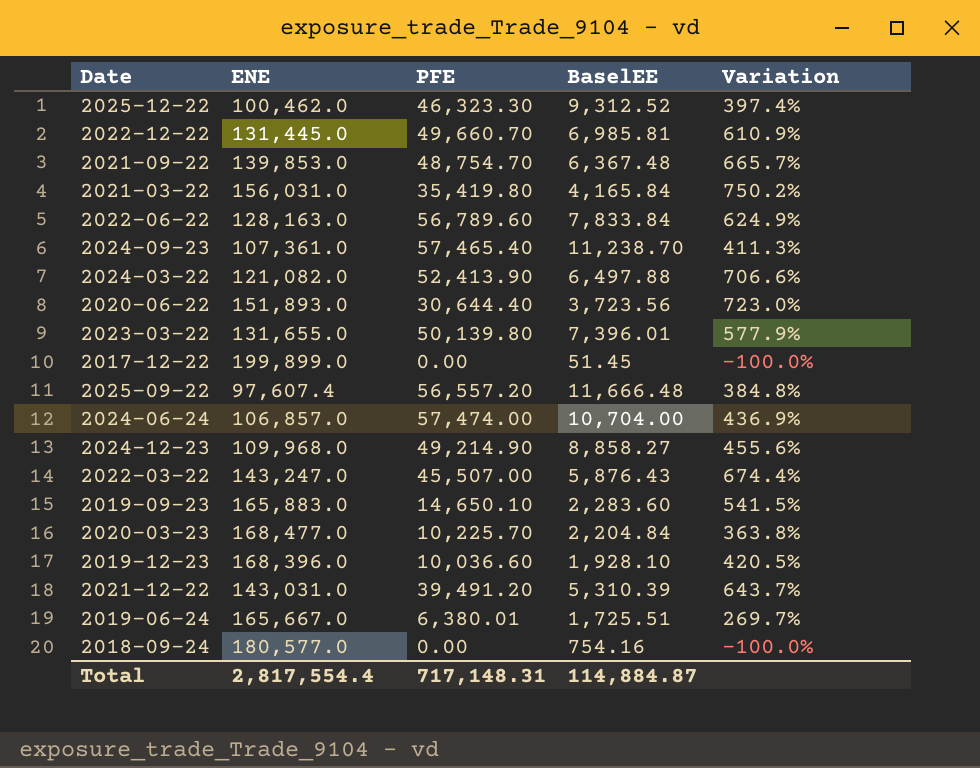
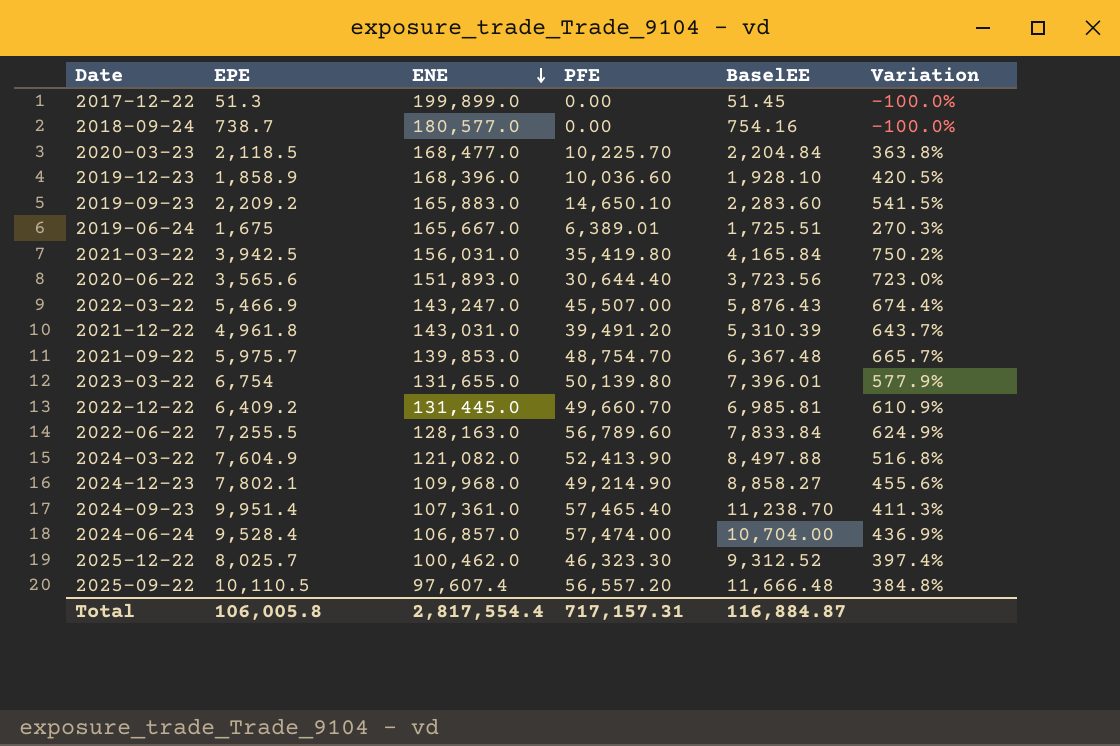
row order: none -> ENE descending
column EPE | position: none -> 2
2019-06-24 | PFE: 6,380.01 -> 6,389.01
2019-06-24 | Variation: 269.7% -> 270.3%
2024-03-22 | BaselEE: 6,497.88 -> 8,497.88
2024-03-22 | Variation: 706.6% -> 516.8%
Total | PFE: 717,148.31 -> 717,157.31
Total | BaselEE: 114,884.87 -> 116,884.87

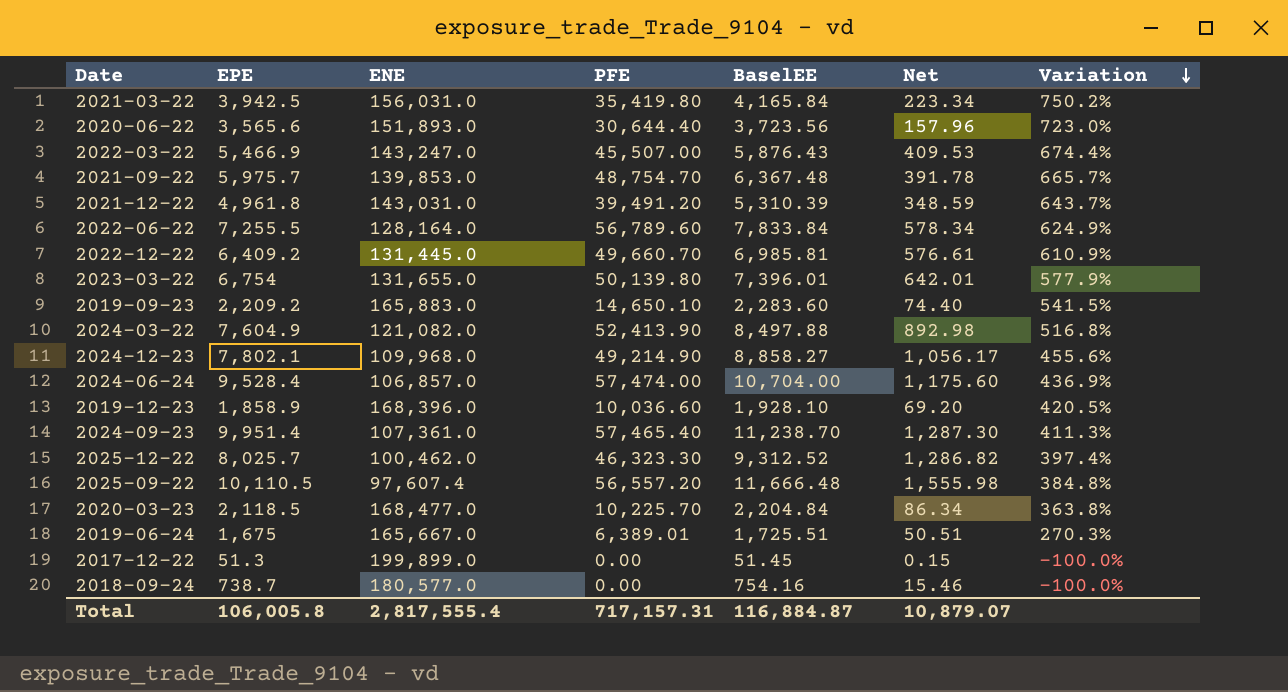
row order: ENE descending -> Variation descending
column Net | formula: none -> [BaselEE] - [EPE]
2022-06-22 | ENE: 128,163.0 -> 128,164.0
Total | ENE: 2,817,554.4 -> 2,817,555.4

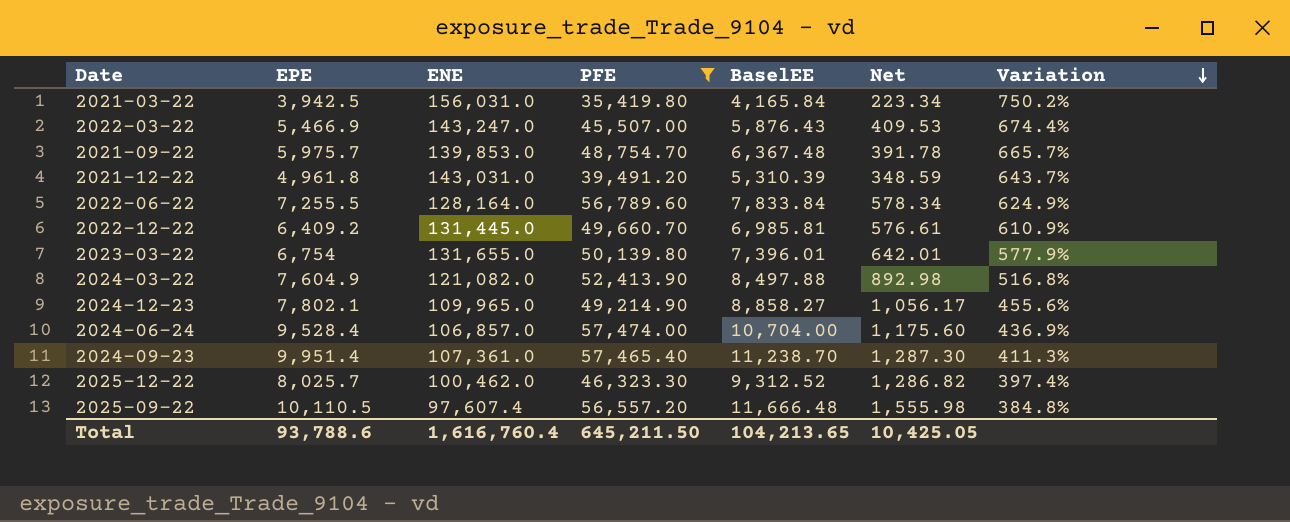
filter: none -> PFE >= 35,419.80
2024-12-23 | ENE: 109,968.0 -> 109,965.0
Total | EPE: 106,005.8 -> 93,788.6
Total | ENE: 2,817,555.4 -> 1,616,760.4
Total | PFE: 717,157.31 -> 645,211.50
Total | BaselEE: 116,884.87 -> 104,213.65
Total | Net: 10,879.07 -> 10,425.05

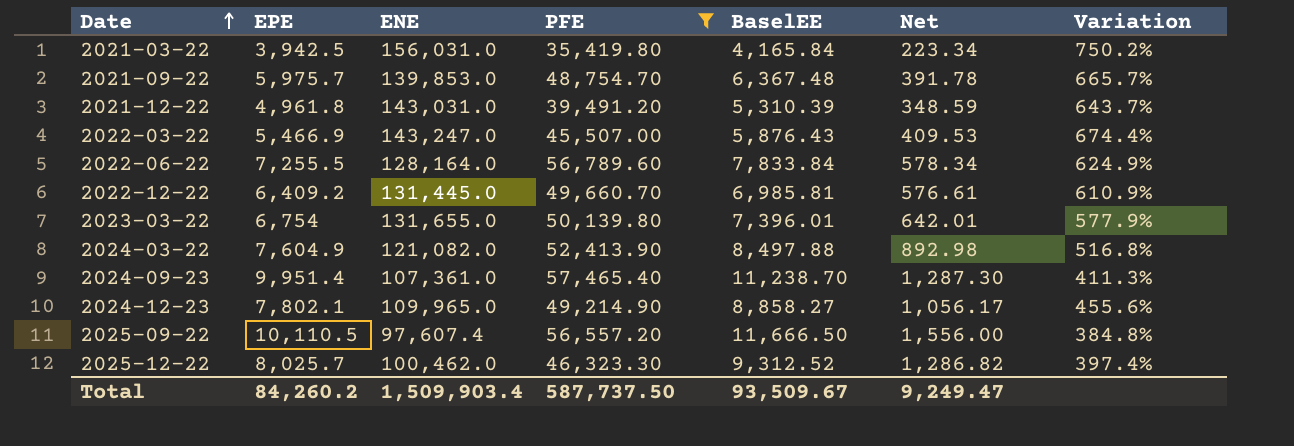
row order: Variation descending -> Date ascending
row 2024-06-24: 9,528.4 | 106,857.0 | 57,474.00 | 10,704.00 | 1,175.60 | 436.9% -> none
2025-09-22 | BaselEE: 11,666.48 -> 11,666.50
2025-09-22 | Net: 1,555.98 -> 1,556.00
Total | EPE: 93,788.6 -> 84,260.2
Total | ENE: 1,616,760.4 -> 1,509,903.4
Total | PFE: 645,211.50 -> 587,737.50
Total | BaselEE: 104,213.65 -> 93,509.67
Total | Net: 10,425.05 -> 9,249.47

